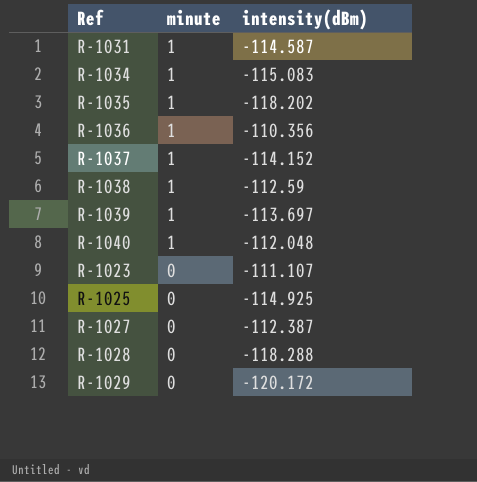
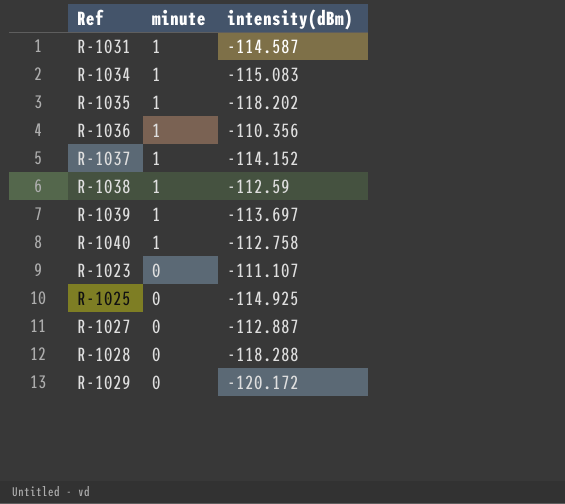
R-1040 | intensity(dBm): -112.048 -> -112.758
R-1027 | intensity(dBm): -112.387 -> -112.887

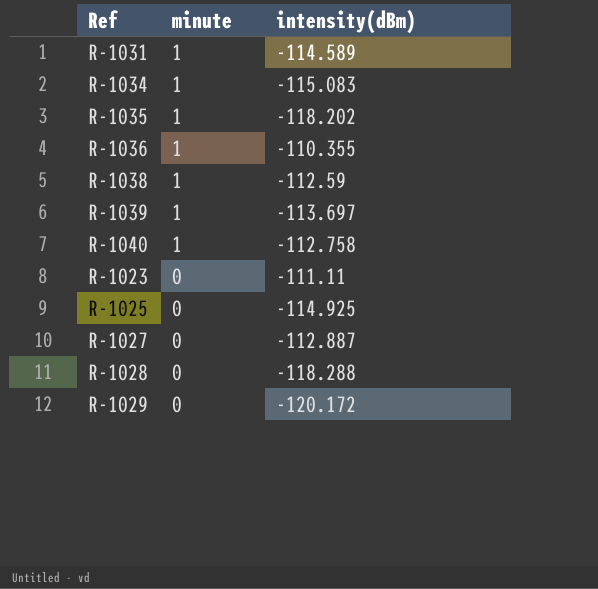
row R-1037: 1 | -114.152 -> none
R-1031 | intensity(dBm): -114.587 -> -114.589
R-1036 | intensity(dBm): -110.356 -> -110.355
R-1023 | intensity(dBm): -111.107 -> -111.11

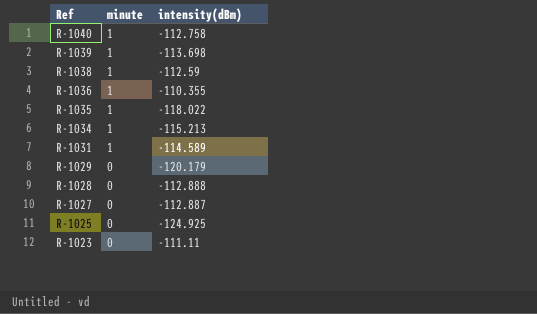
row order: minute descending -> Ref descending
R-1039 | intensity(dBm): -113.697 -> -113.698
R-1035 | intensity(dBm): -118.202 -> -118.022
R-1034 | intensity(dBm): -115.083 -> -115.213
R-1029 | intensity(dBm): -120.172 -> -120.179
R-1028 | intensity(dBm): -118.288 -> -112.888
R-1025 | intensity(dBm): -114.925 -> -124.925

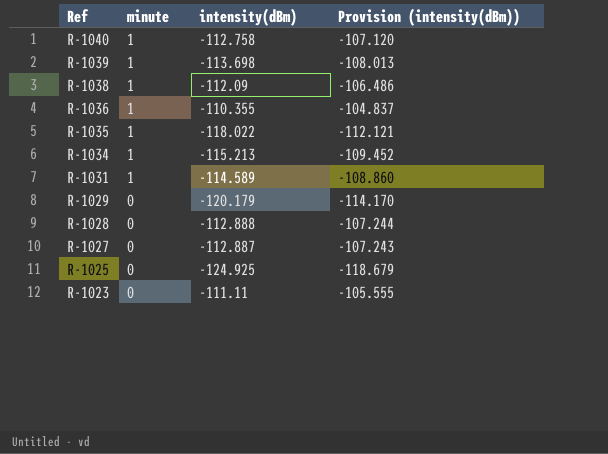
column Provision (intensity(dBm)) | formula: none -> [intensity(dBm)] * 0.95
R-1038 | intensity(dBm): -112.59 -> -112.09

